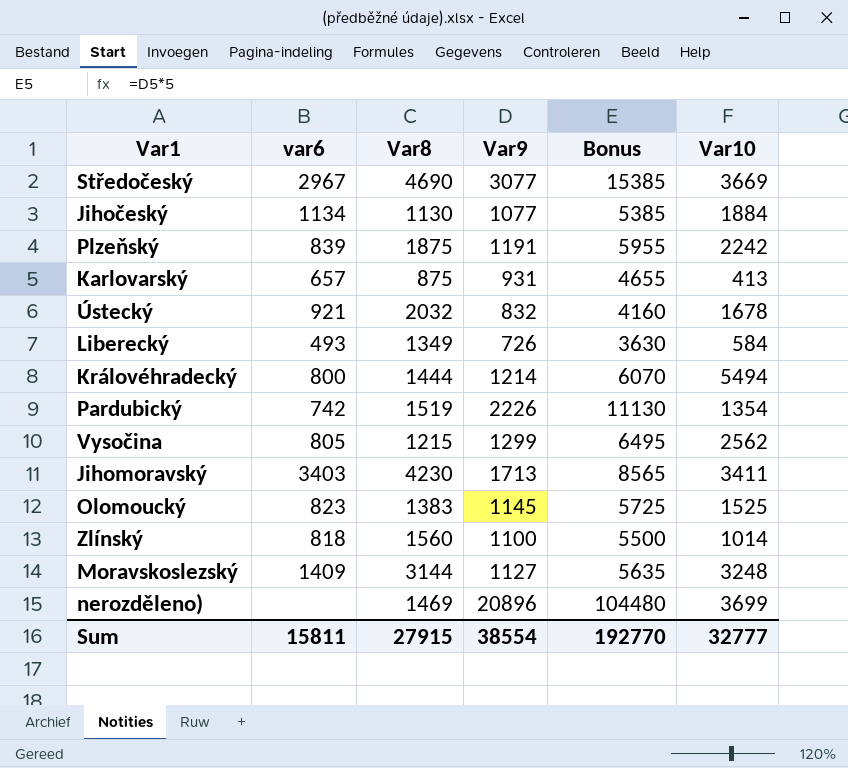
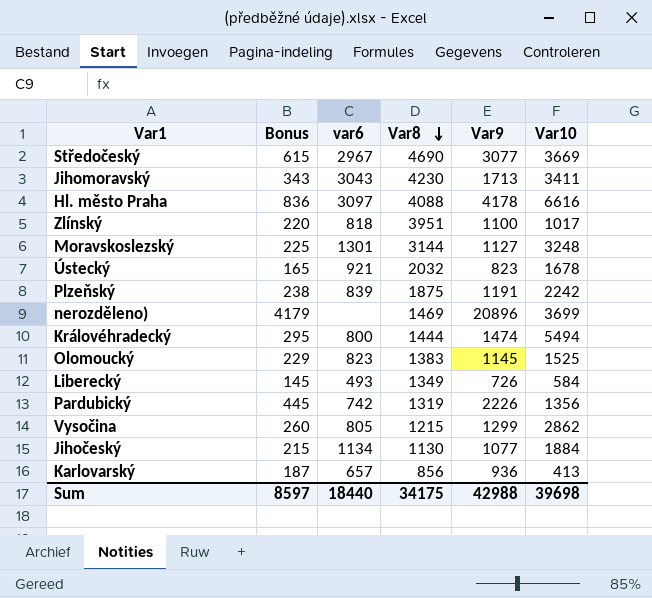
row order: none -> Var8 descending
column Bonus | formula: [Var9] * 5 -> [Var9] * 0.2
column Bonus | position: 5 -> 2
Jihomoravský | var6: 3403 -> 3043
row Hl. město Praha: none -> 836 | 3097 | 4088 | 4178 | 6616
Zlínský | Var8: 1560 -> 3951
Zlínský | Var10: 1014 -> 1017
Moravskoslezský | var6: 1409 -> 1301
Ústecký | Var9: 832 -> 823
Královéhradecký | Var9: 1214 -> 1474
Pardubický | Var8: 1519 -> 1319
Pardubický | Var10: 1354 -> 1356
Vysočina | Var10: 2562 -> 2862
Karlovarský | Var8: 875 -> 856
Karlovarský | Var9: 931 -> 936
Sum | Bonus: 192770 -> 8597
Sum | var6: 15811 -> 18440
Sum | Var8: 27915 -> 34175
Sum | Var9: 38554 -> 42988
Sum | Var10: 32777 -> 39698

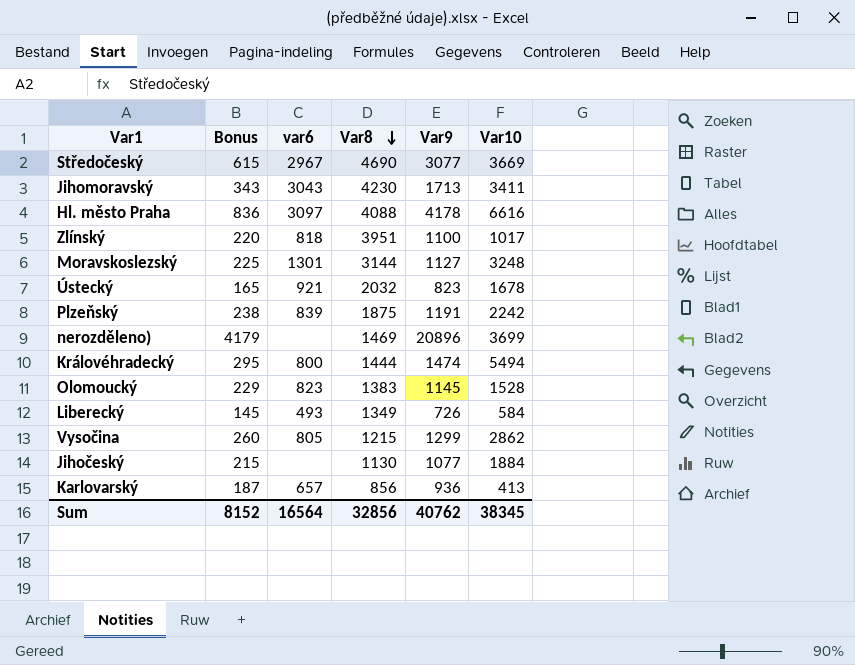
row Pardubický: 445 | 742 | 1319 | 2226 | 1356 -> none
Olomoucký | Var10: 1525 -> 1528
Jihočeský | var6: 1134 -> none
Sum | Bonus: 8597 -> 8152
Sum | var6: 18440 -> 16564
Sum | Var8: 34175 -> 32856
Sum | Var9: 42988 -> 40762
Sum | Var10: 39698 -> 38345

